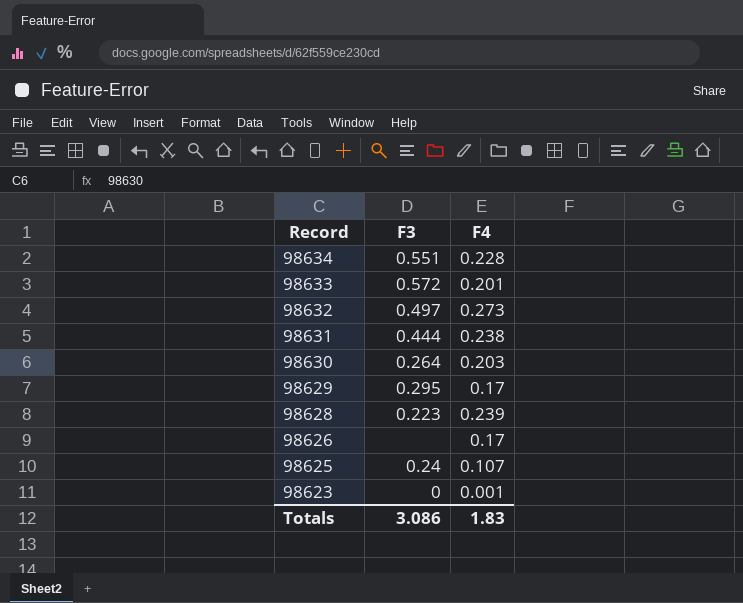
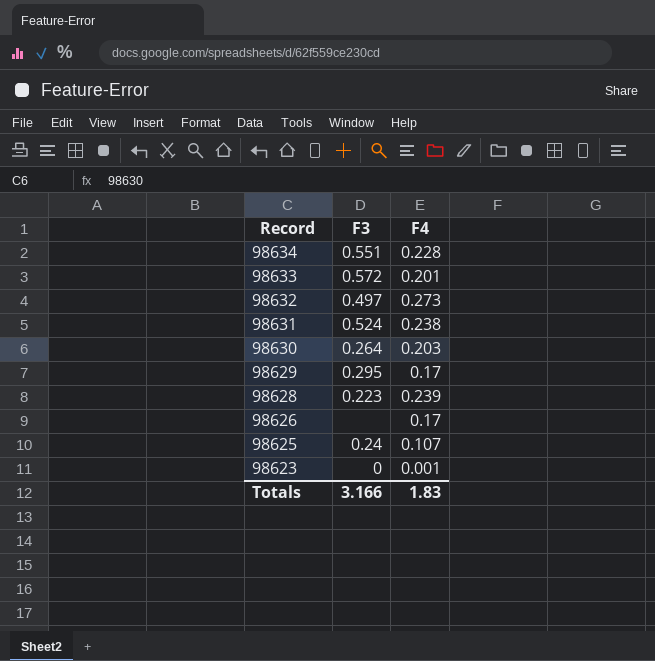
98631 | F3: 0.444 -> 0.524
Totals | F3: 3.086 -> 3.166

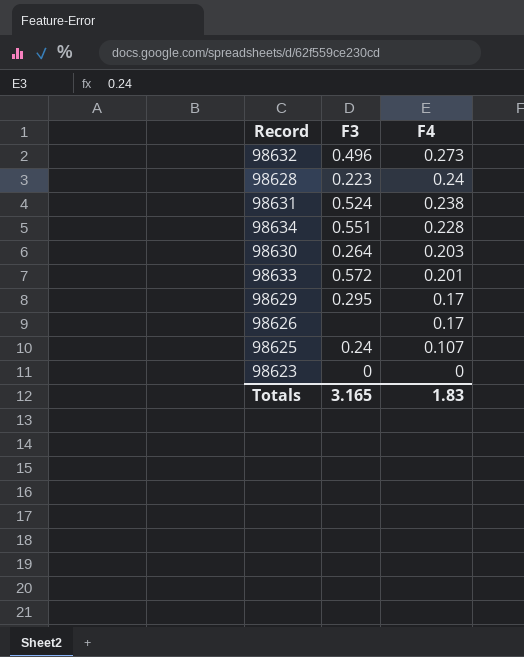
row order: Record descending -> F4 descending
98632 | F3: 0.497 -> 0.496
98628 | F4: 0.239 -> 0.24
98623 | F4: 0.001 -> 0
Totals | F3: 3.166 -> 3.165

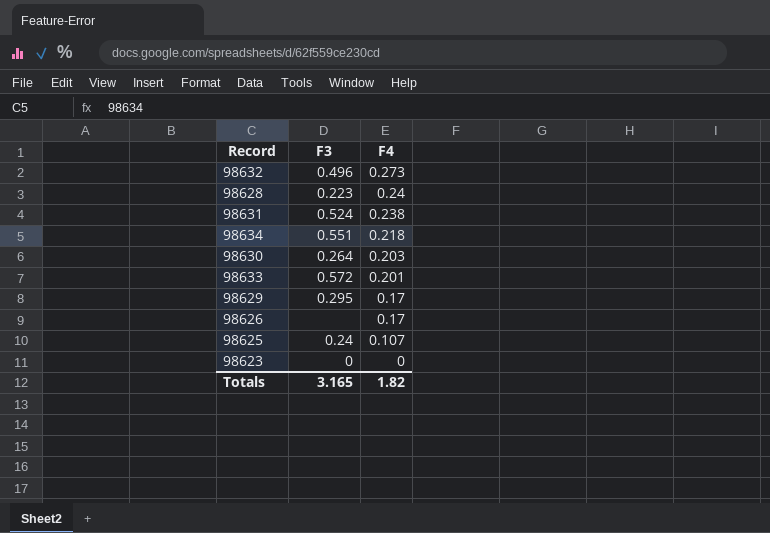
98634 | F4: 0.228 -> 0.218
Totals | F4: 1.83 -> 1.82

